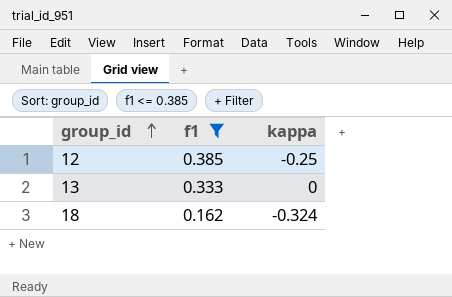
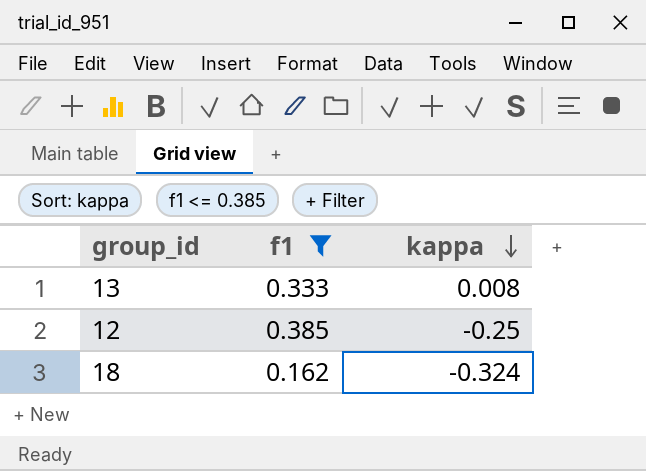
row order: group_id ascending -> kappa descending
13 | kappa: 0 -> 0.008

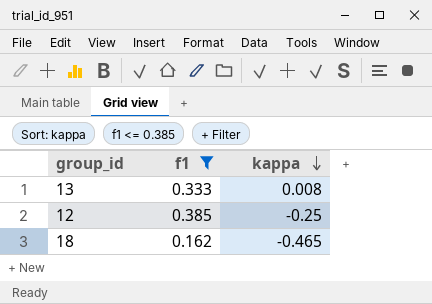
18 | kappa: -0.324 -> -0.465

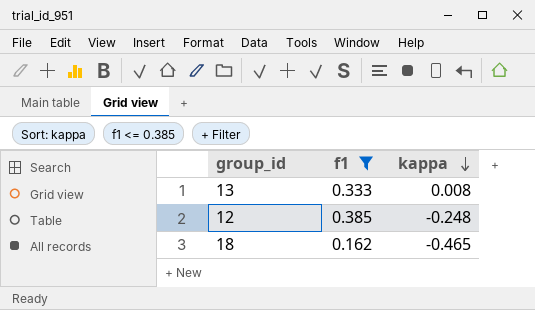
12 | kappa: -0.25 -> -0.248

